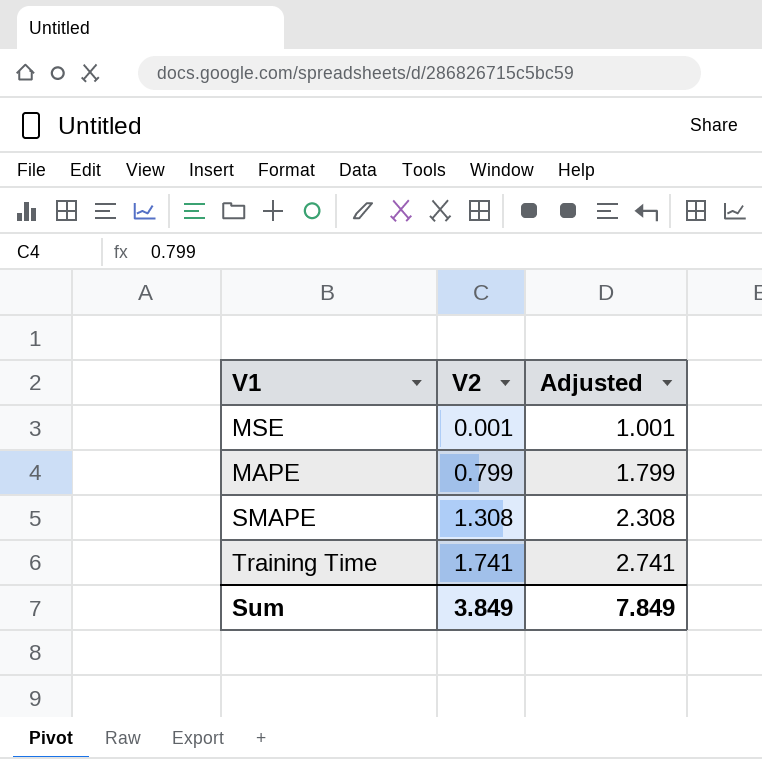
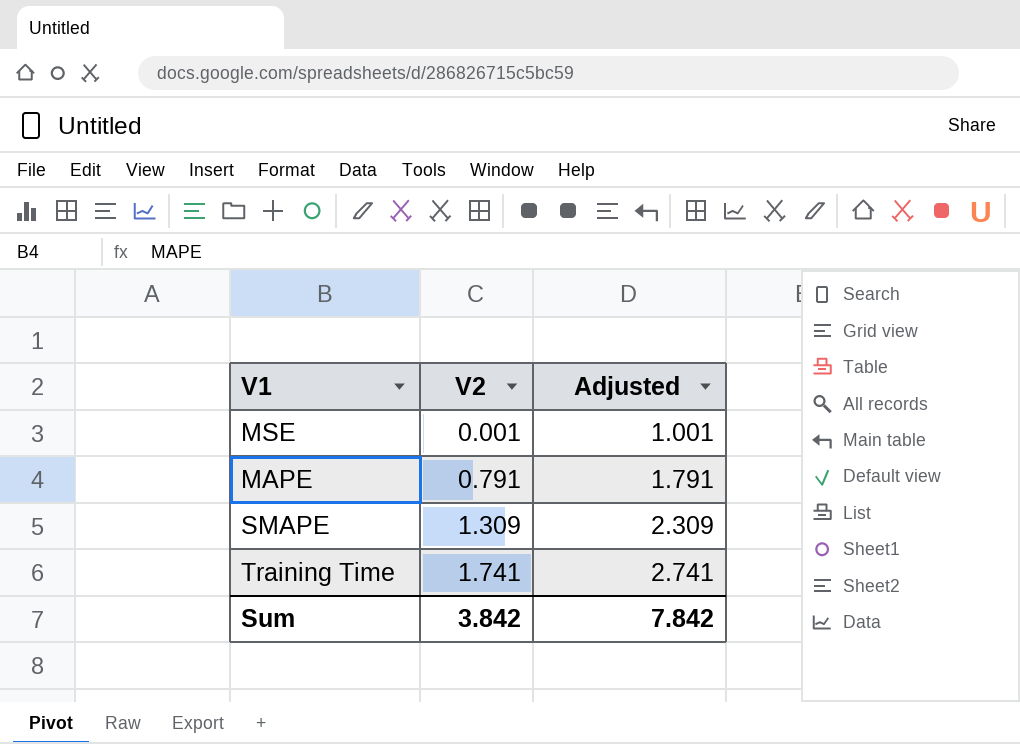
MAPE | V2: 0.799 -> 0.791
MAPE | Adjusted: 1.799 -> 1.791
SMAPE | V2: 1.308 -> 1.309
SMAPE | Adjusted: 2.308 -> 2.309
Sum | V2: 3.849 -> 3.842
Sum | Adjusted: 7.849 -> 7.842

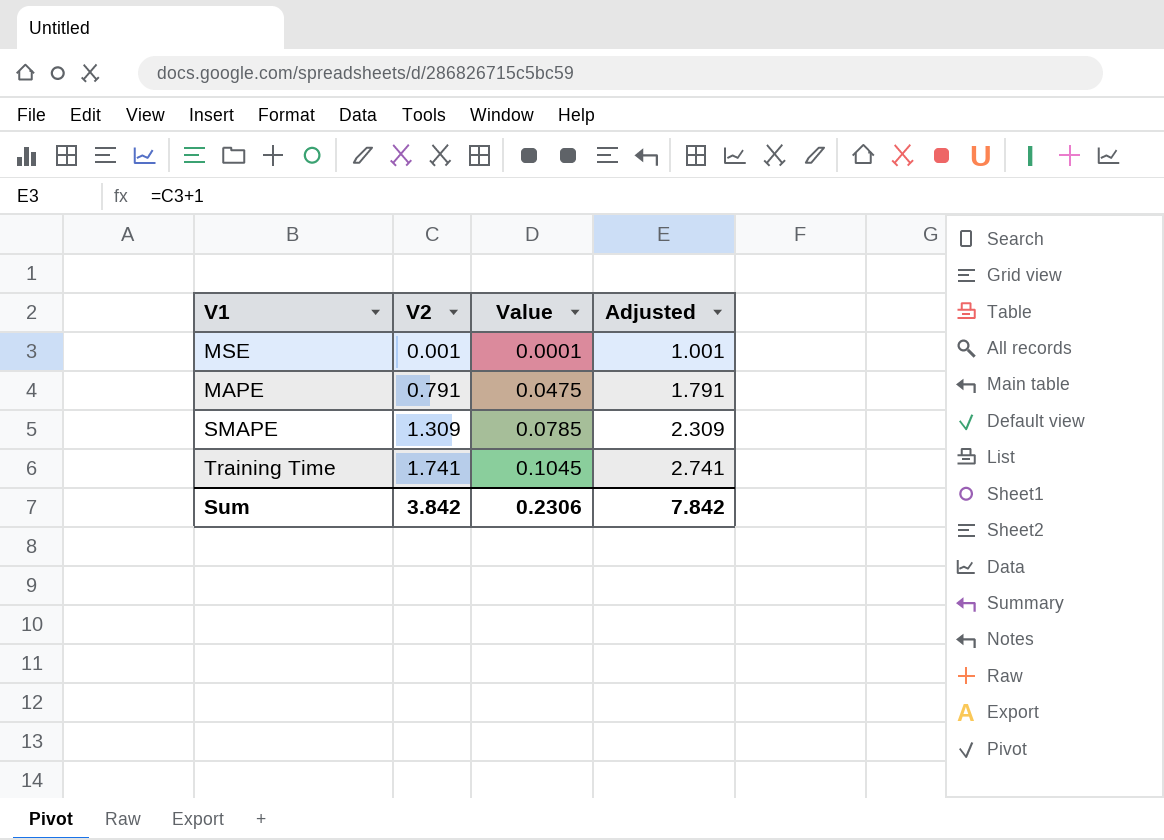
column Value | formula: none -> [V2] * 0.06

